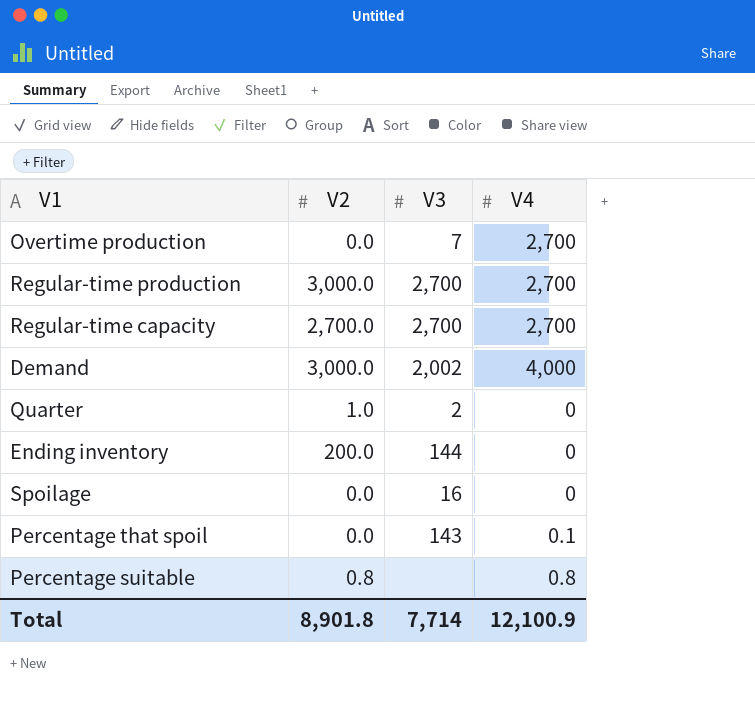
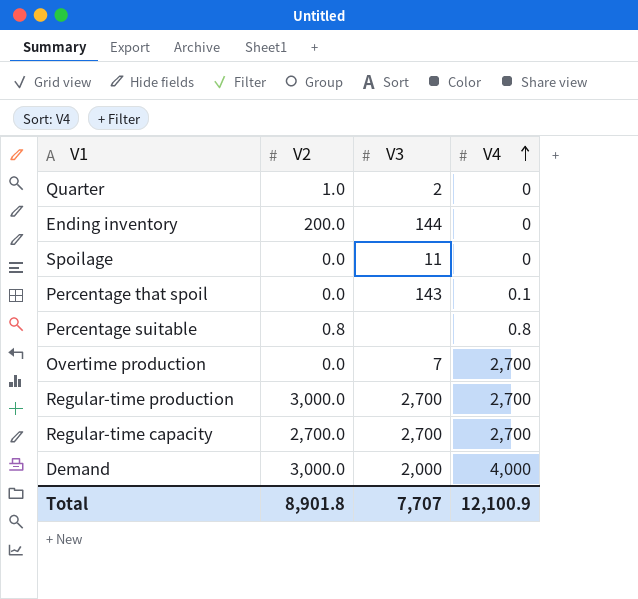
row order: none -> V4 ascending
Spoilage | V3: 16 -> 11
Demand | V3: 2,002 -> 2,000
Total | V3: 7,714 -> 7,707

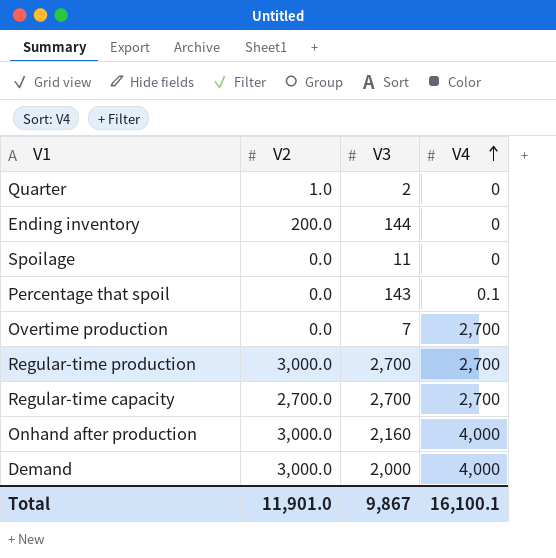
row Percentage suitable: 0.8 | none | 0.8 -> none
row Onhand after production: none -> 3,000.0 | 2,160 | 4,000
Total | V2: 8,901.8 -> 11,901.0
Total | V3: 7,707 -> 9,867
Total | V4: 12,100.9 -> 16,100.1

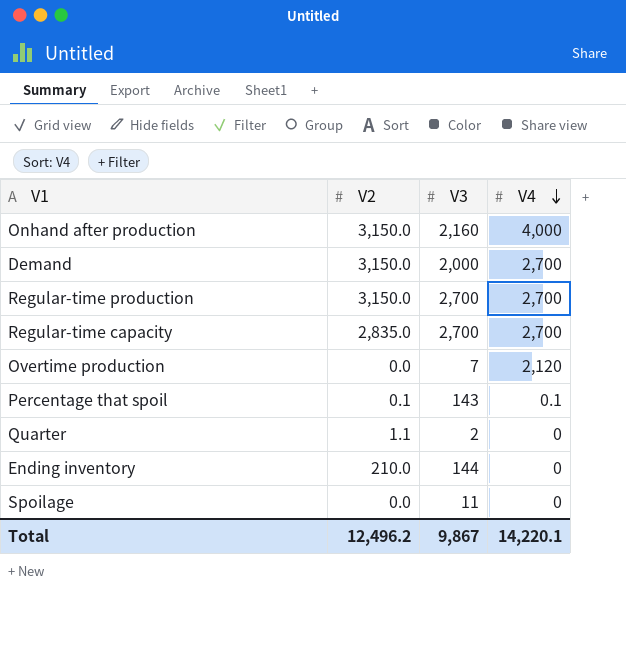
row order: V4 ascending -> V4 descending
Onhand after production | V2: 3,000.0 -> 3,150.0
Demand | V2: 3,000.0 -> 3,150.0
Demand | V4: 4,000 -> 2,700
Regular-time production | V2: 3,000.0 -> 3,150.0
Regular-time capacity | V2: 2,700.0 -> 2,835.0
Overtime production | V4: 2,700 -> 2,120
Percentage that spoil | V2: 0.0 -> 0.1
Quarter | V2: 1.0 -> 1.1
Ending inventory | V2: 200.0 -> 210.0
Total | V2: 11,901.0 -> 12,496.2
Total | V4: 16,100.1 -> 14,220.1

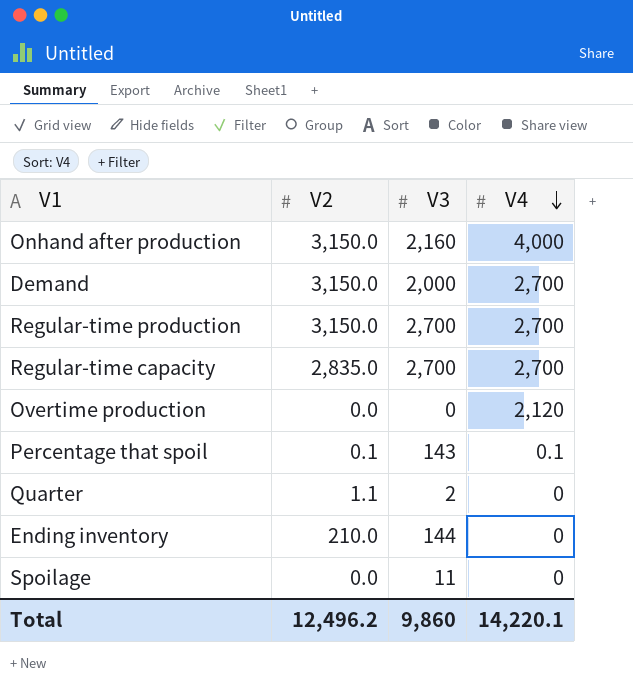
Overtime production | V3: 7 -> 0
Total | V3: 9,867 -> 9,860

